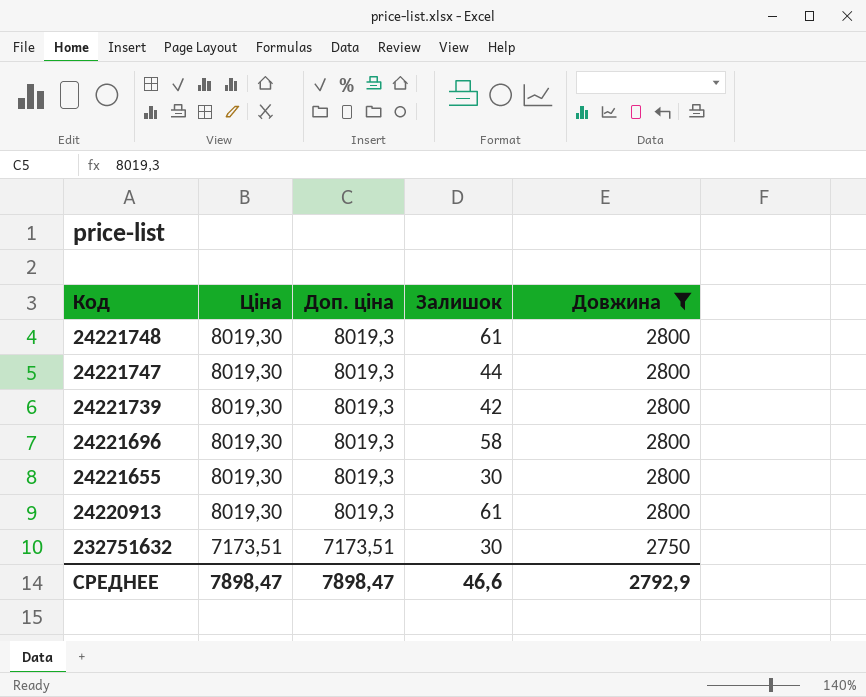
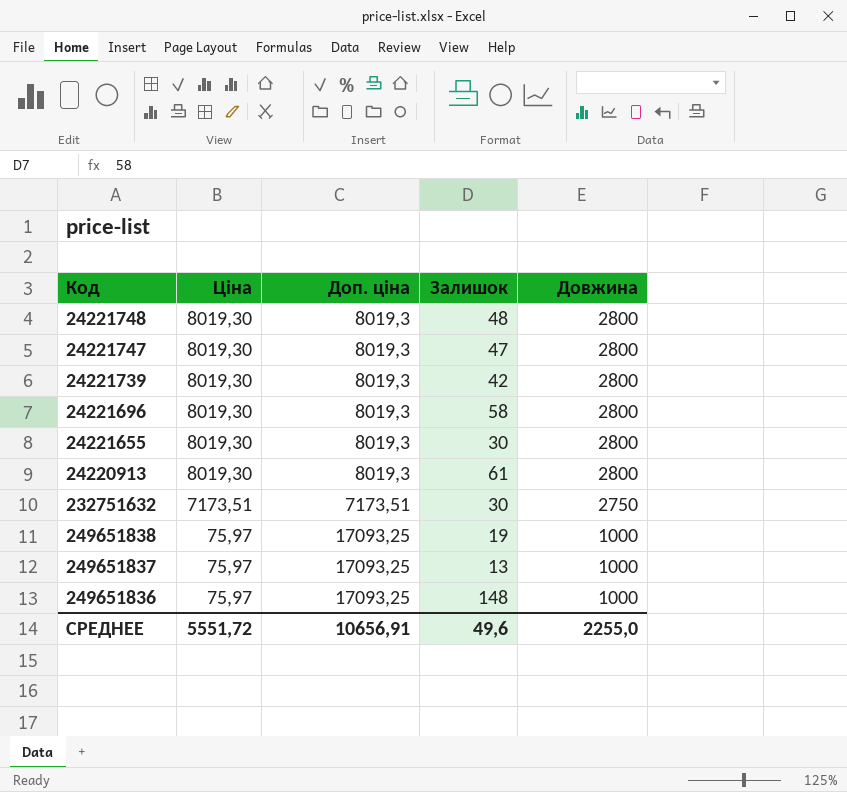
filter: Довжина != 1000 -> none
24221748 | Залишок: 61 -> 48
24221747 | Залишок: 44 -> 47
СРЕДНЕЕ | Ціна: 7898,47 -> 5551,72
СРЕДНЕЕ | Доп. ціна: 7898,47 -> 10656,91
СРЕДНЕЕ | Залишок: 46,6 -> 49,6
СРЕДНЕЕ | Довжина: 2792,9 -> 2255,0

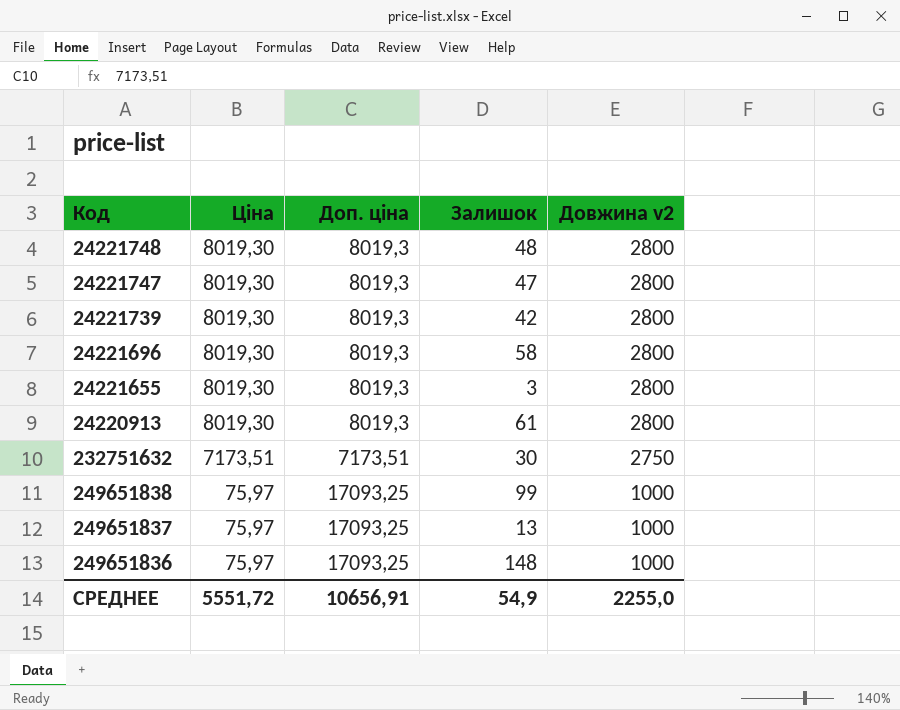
column name: Довжина -> Довжина v2
24221655 | Залишок: 30 -> 3
249651838 | Залишок: 19 -> 99
СРЕДНЕЕ | Залишок: 49,6 -> 54,9

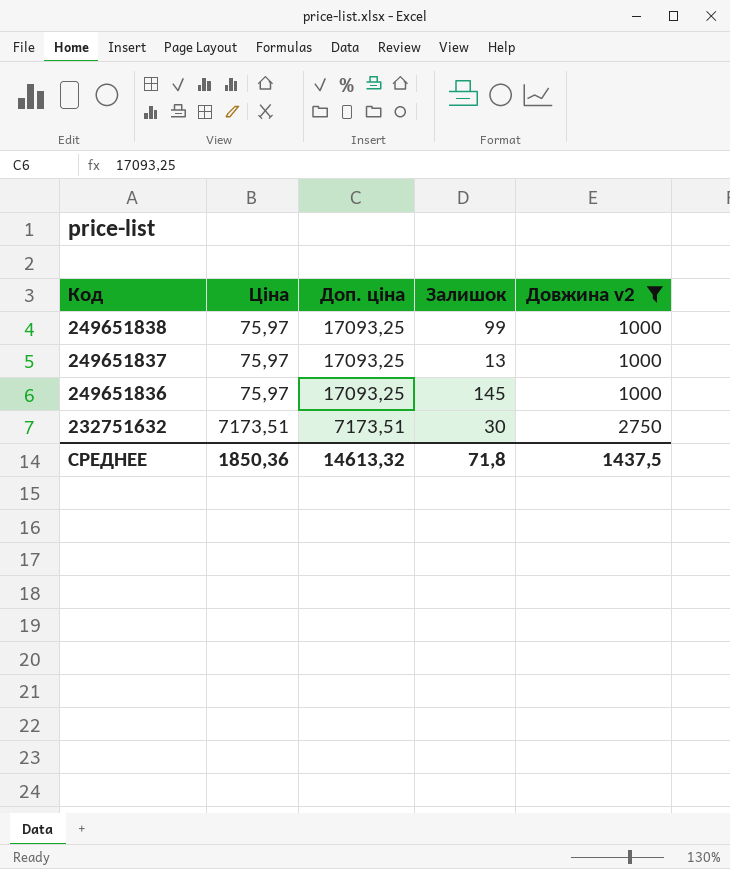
filter: none -> Довжина v2 != 2800
row order: Ціна descending -> Код descending
249651836 | Залишок: 148 -> 145
СРЕДНЕЕ | Ціна: 5551,72 -> 1850,36
СРЕДНЕЕ | Доп. ціна: 10656,91 -> 14613,32
СРЕДНЕЕ | Залишок: 54,9 -> 71,8
СРЕДНЕЕ | Довжина v2: 2255,0 -> 1437,5

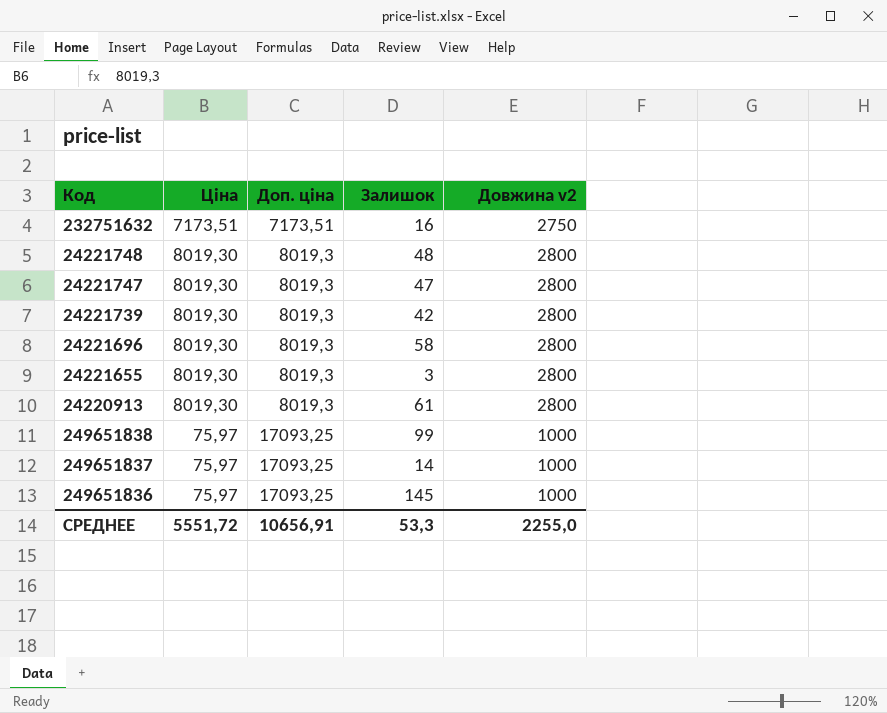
filter: Довжина v2 != 2800 -> none
row order: Код descending -> Доп. ціна ascending
232751632 | Залишок: 30 -> 16
249651837 | Залишок: 13 -> 14
СРЕДНЕЕ | Ціна: 1850,36 -> 5551,72
СРЕДНЕЕ | Доп. ціна: 14613,32 -> 10656,91
СРЕДНЕЕ | Залишок: 71,8 -> 53,3
СРЕДНЕЕ | Довжина v2: 1437,5 -> 2255,0

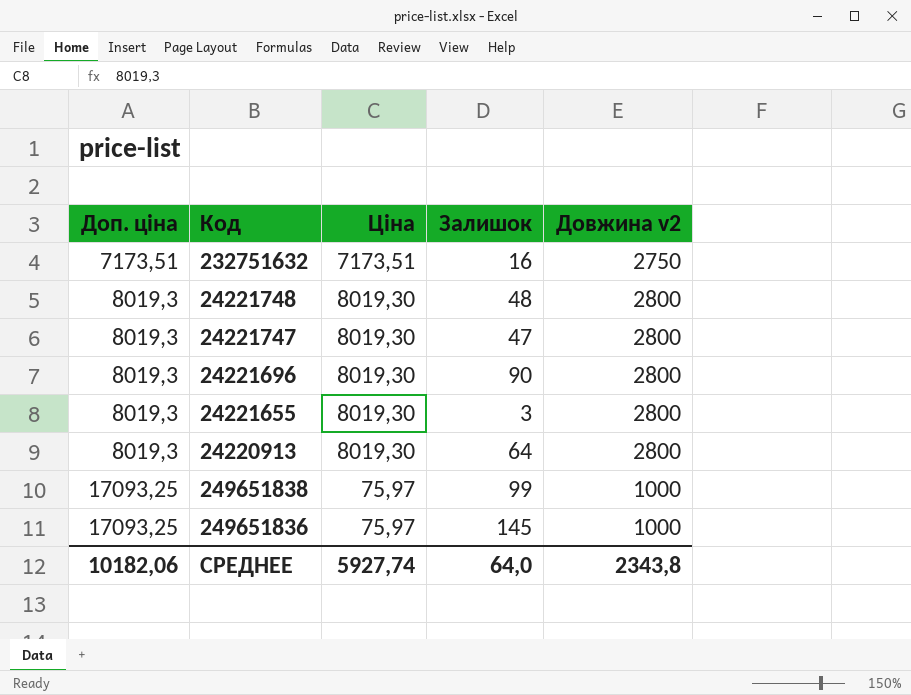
column Доп. ціна | position: 3 -> 1
row 24221739: 8019,30 | 8019,3 | 42 | 2800 -> none
row 249651837: 75,97 | 17093,25 | 14 | 1000 -> none
24221696 | Залишок: 58 -> 90
24220913 | Залишок: 61 -> 64
СРЕДНЕЕ | Доп. ціна: 10656,91 -> 10182,06
СРЕДНЕЕ | Ціна: 5551,72 -> 5927,74
СРЕДНЕЕ | Залишок: 53,3 -> 64,0
СРЕДНЕЕ | Довжина v2: 2255,0 -> 2343,8

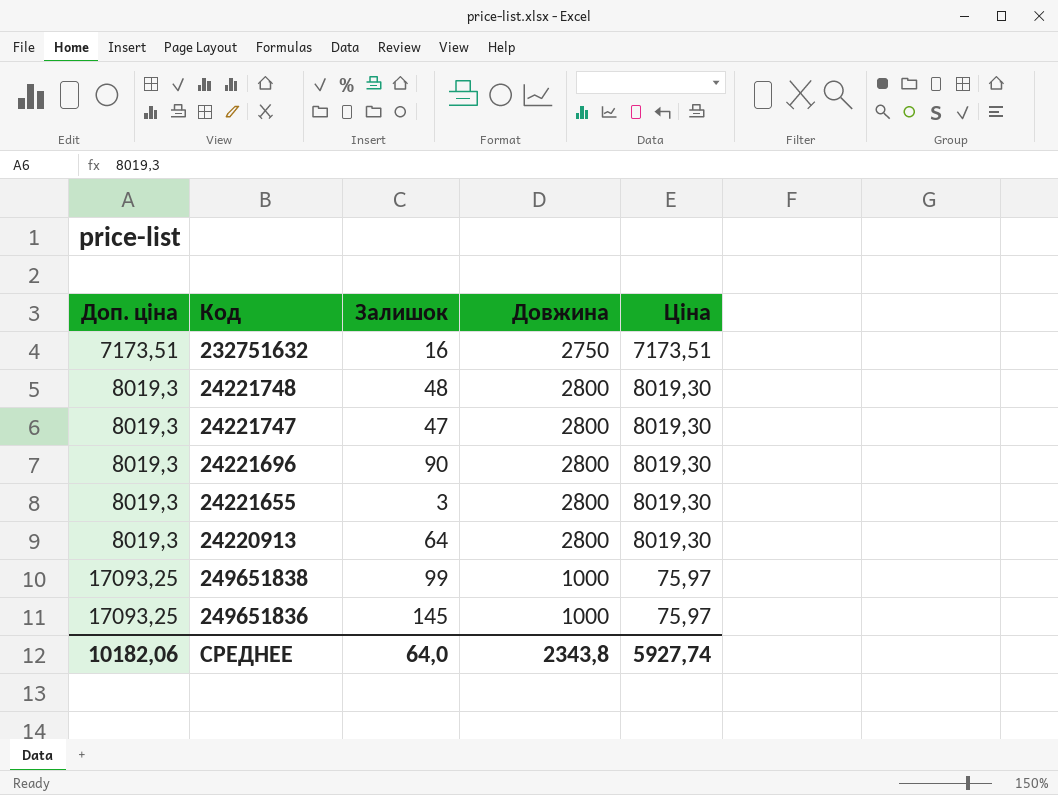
column name: Довжина v2 -> Довжина
column Ціна | position: 3 -> 5

